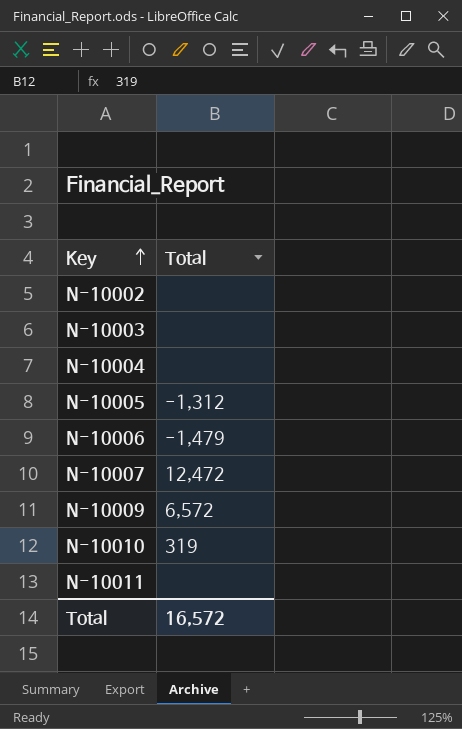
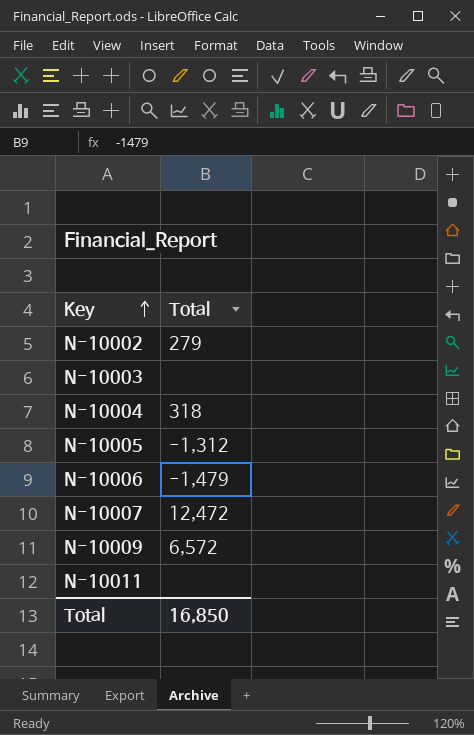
row N-10010: 319 -> none
N-10002 | Total: none -> 279
N-10004 | Total: none -> 318
Total | Total: 16,572 -> 16,850

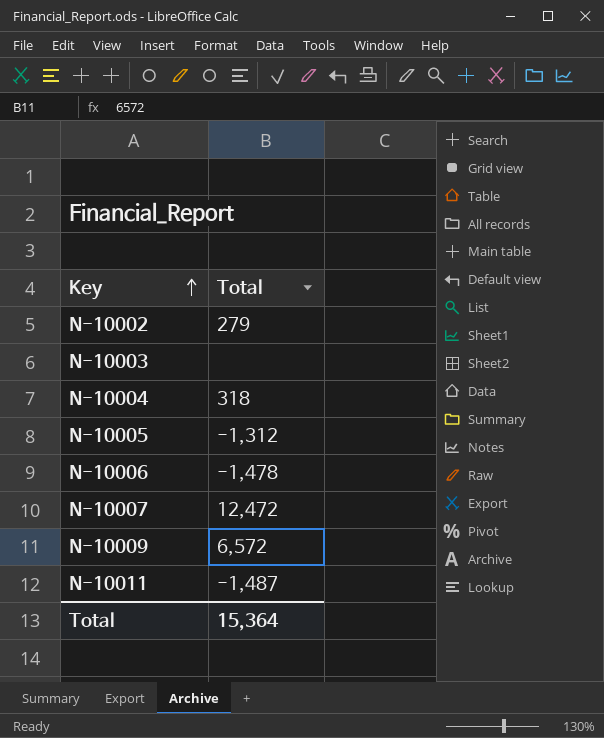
N-10006 | Total: -1,479 -> -1,478
N-10011 | Total: none -> -1,487
Total | Total: 16,850 -> 15,364

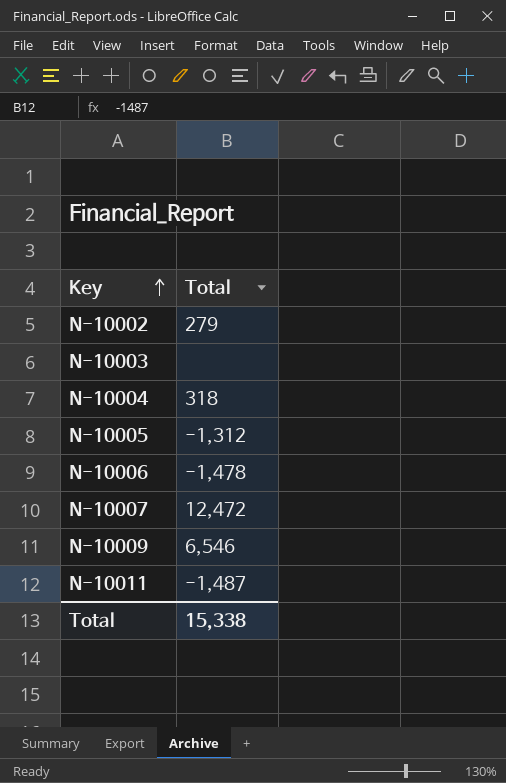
N-10009 | Total: 6,572 -> 6,546
Total | Total: 15,364 -> 15,338

